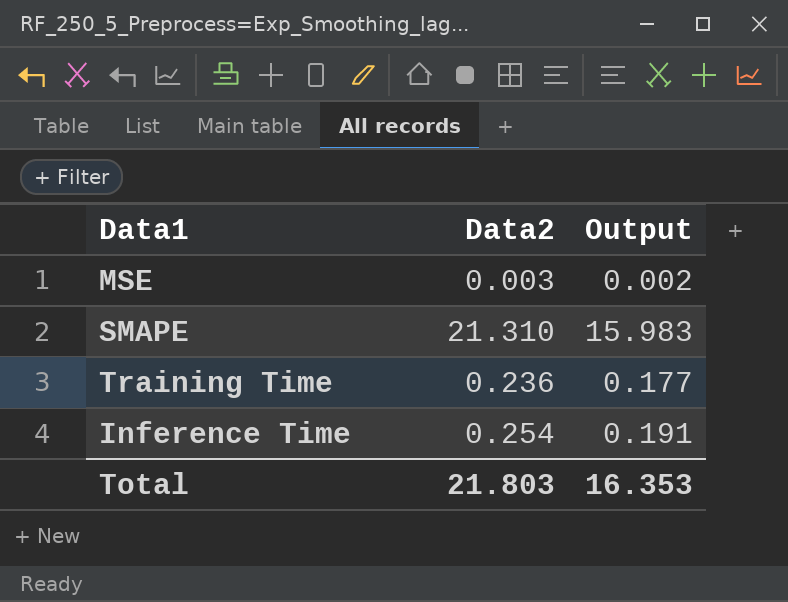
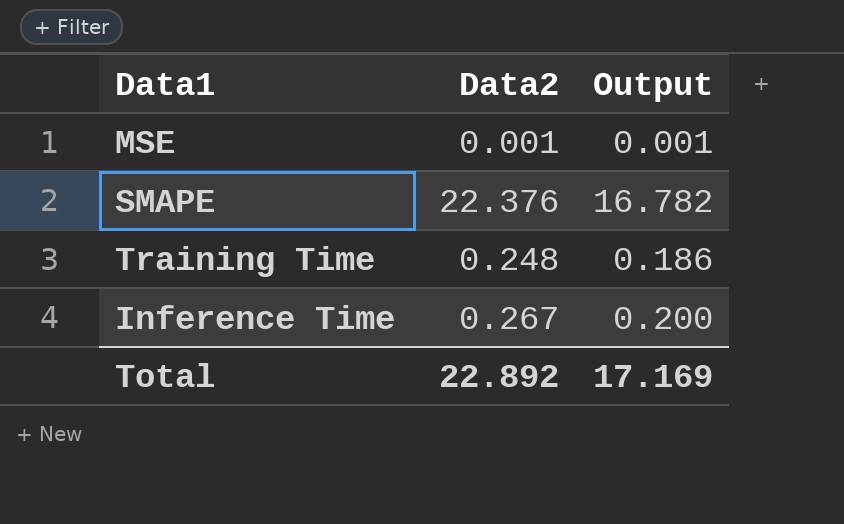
MSE | Data2: 0.003 -> 0.001
MSE | Output: 0.002 -> 0.001
SMAPE | Data2: 21.310 -> 22.376
SMAPE | Output: 15.983 -> 16.782
Training Time | Data2: 0.236 -> 0.248
Training Time | Output: 0.177 -> 0.186
Inference Time | Data2: 0.254 -> 0.267
Inference Time | Output: 0.191 -> 0.200
Total | Data2: 21.803 -> 22.892
Total | Output: 16.353 -> 17.169

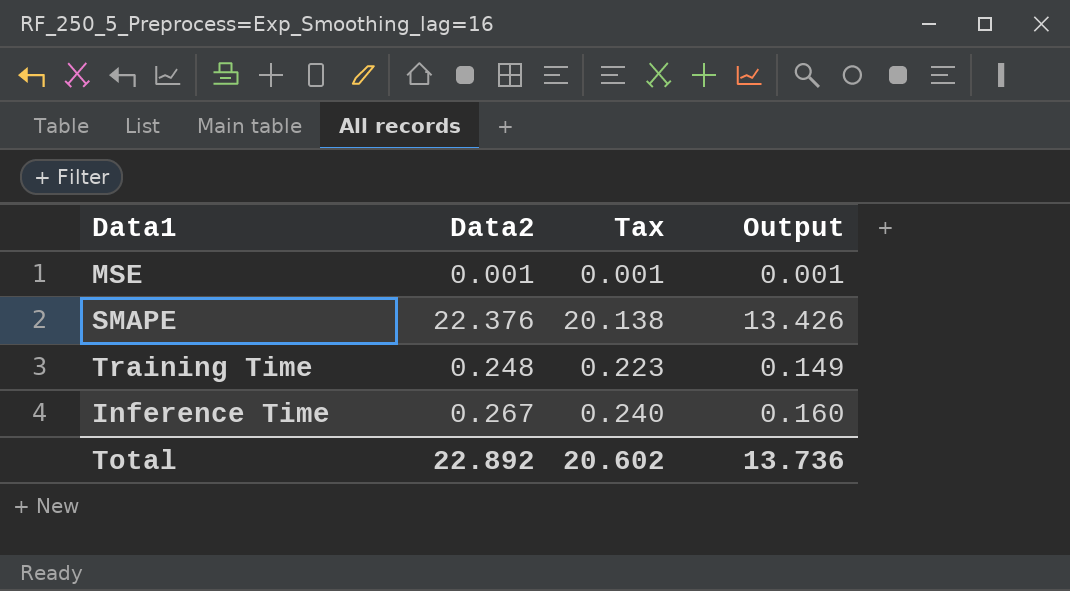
column Tax | formula: none -> [Data2] * 0.9
column Output | formula: [Data2] * 0.75 -> [Data2] * 0.6
Total | Output: 17.169 -> 13.736

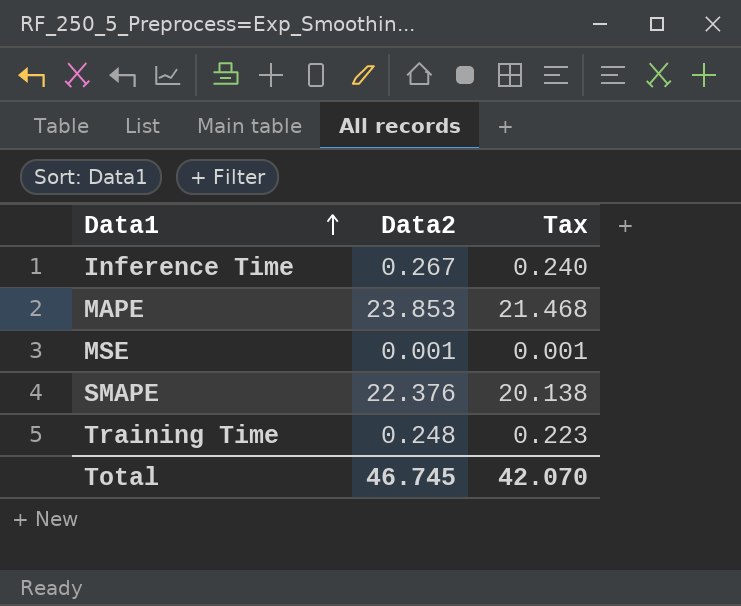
row order: none -> Data1 ascending
column Output | formula: [Data2] * 0.6 -> none
row MAPE: none -> 23.853 | 21.468
Total | Data2: 22.892 -> 46.745
Total | Tax: 20.602 -> 42.070

